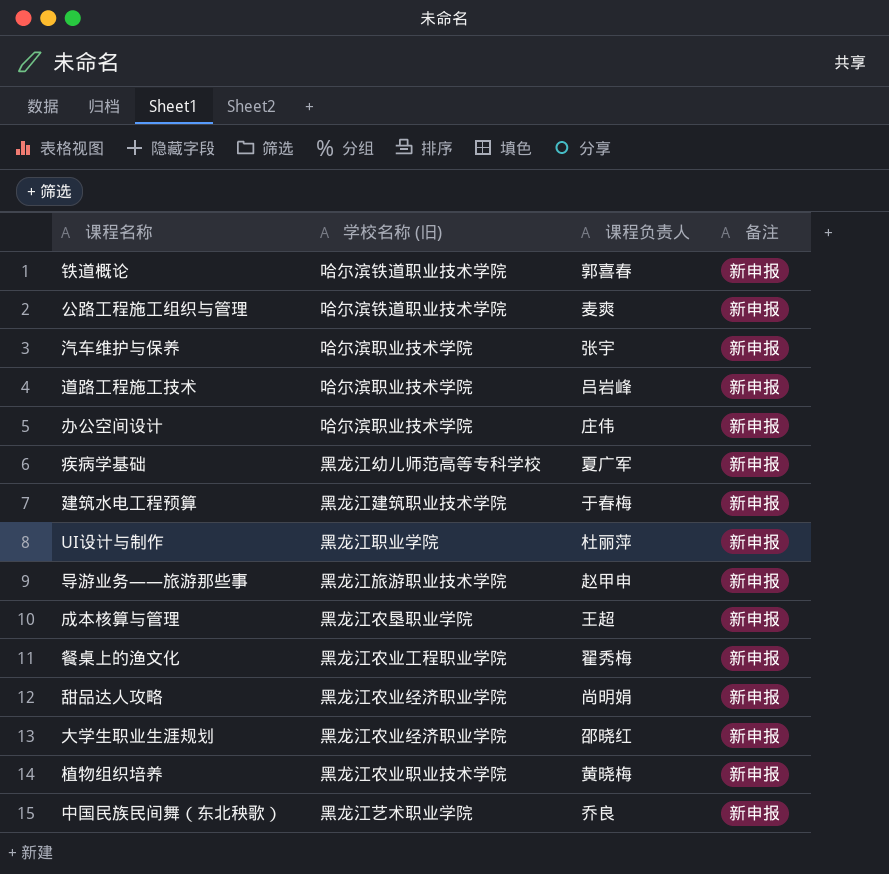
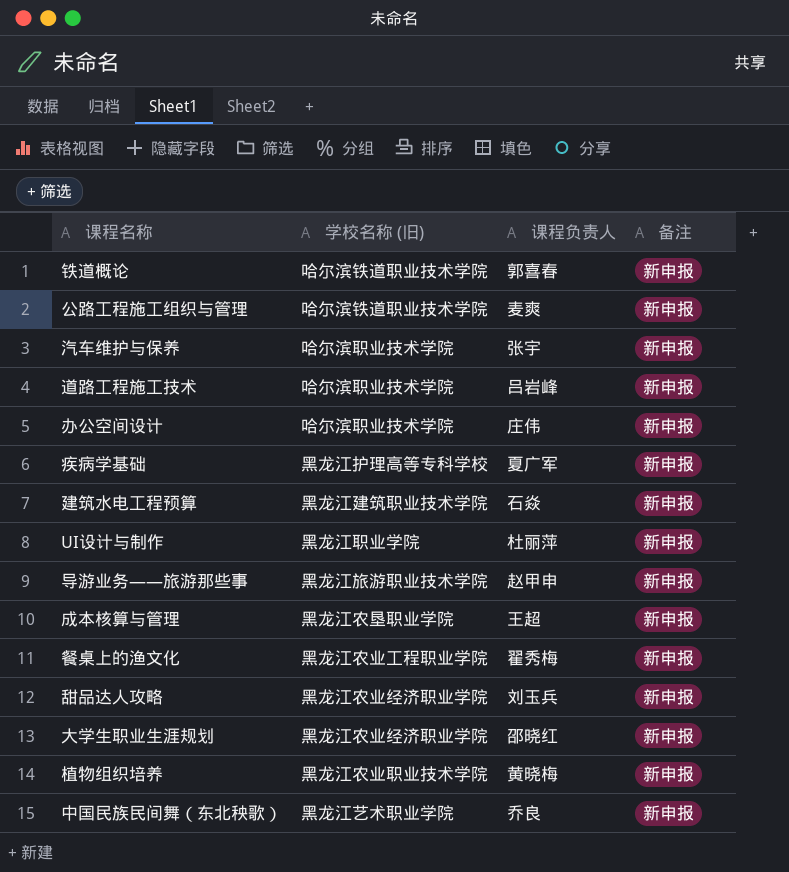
疾病学基础 | 学校名称 (旧): 黑龙江幼儿师范高等专科学校 -> 黑龙江护理高等专科学校
建筑水电工程预算 | 课程负责人: 于春梅 -> 石焱
甜品达人攻略 | 课程负责人: 尚明娟 -> 刘玉兵

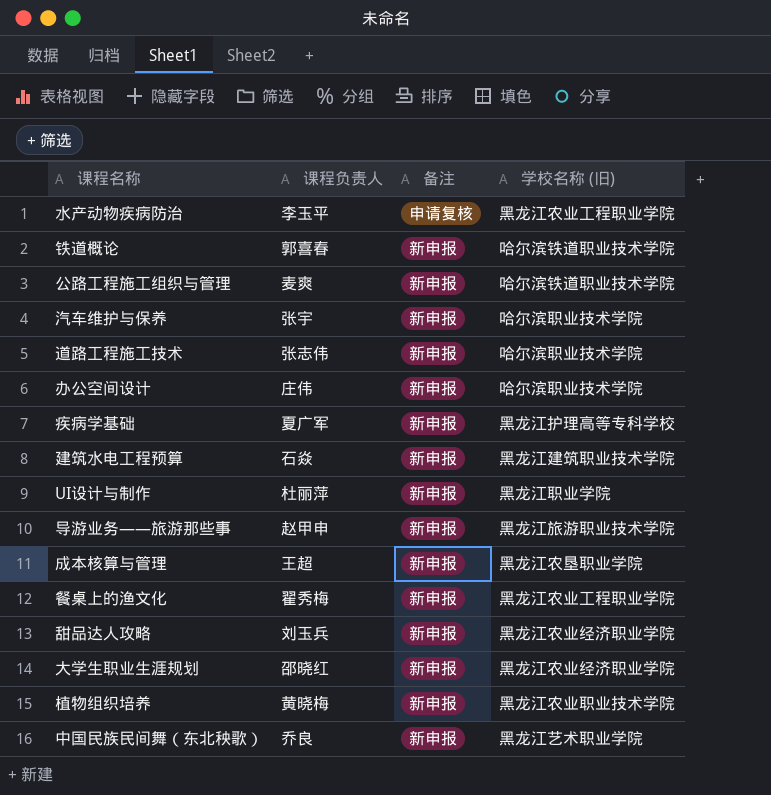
column 学校名称 (旧) | position: 2 -> 4
row 水产动物疾病防治: none -> 李玉平 | 申请复核 | 黑龙江农业工程职业学院
道路工程施工技术 | 课程负责人: 吕岩峰 -> 张志伟

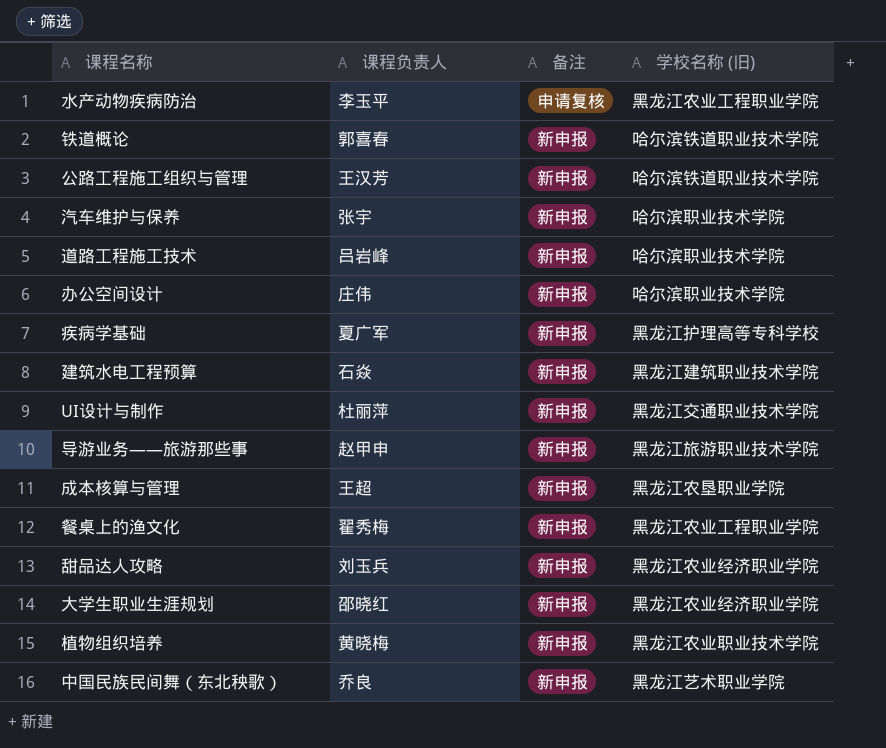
公路工程施工组织与管理 | 课程负责人: 麦爽 -> 王汉芳
道路工程施工技术 | 课程负责人: 张志伟 -> 吕岩峰
UI设计与制作 | 学校名称 (旧): 黑龙江职业学院 -> 黑龙江交通职业技术学院

